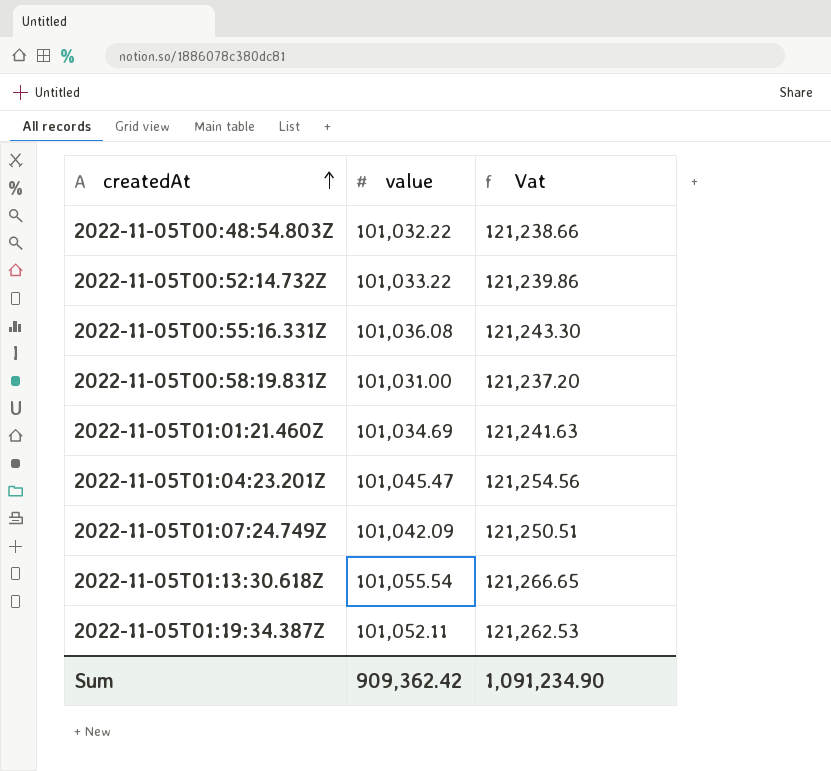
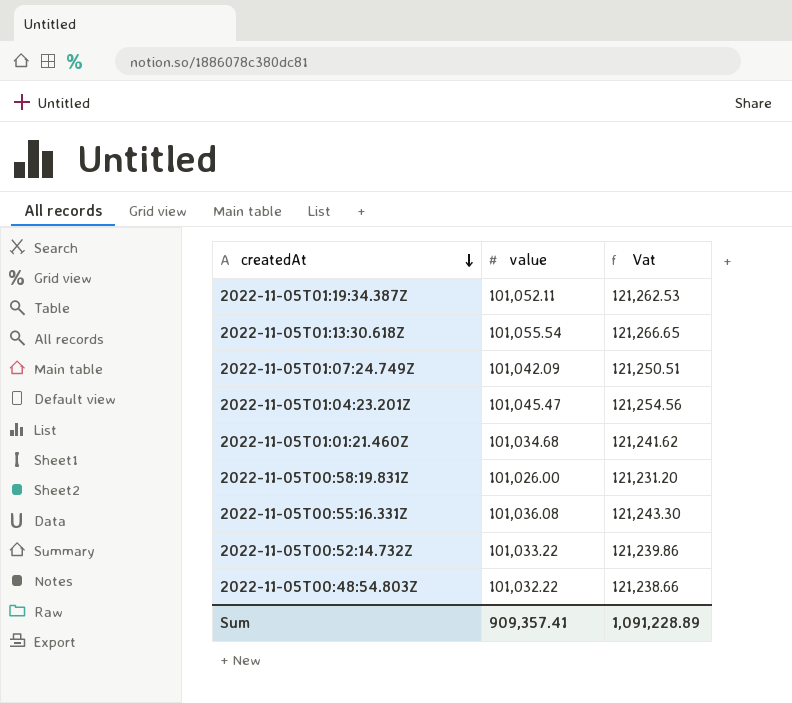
row order: createdAt ascending -> createdAt descending
2022-11-05T01:01:21.460Z | value: 101,034.69 -> 101,034.68
2022-11-05T01:01:21.460Z | Vat: 121,241.63 -> 121,241.62
2022-11-05T00:58:19.831Z | value: 101,031.00 -> 101,026.00
2022-11-05T00:58:19.831Z | Vat: 121,237.20 -> 121,231.20
Sum | value: 909,362.42 -> 909,357.41
Sum | Vat: 1,091,234.90 -> 1,091,228.89

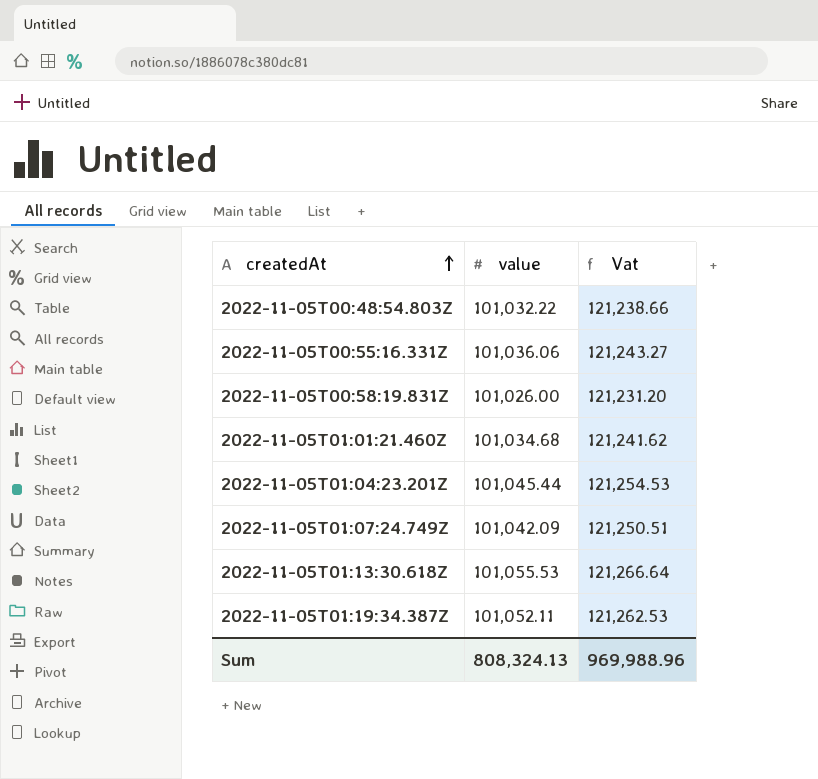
row order: createdAt descending -> createdAt ascending
row 2022-11-05T00:52:14.732Z: 101,033.22 | 121,239.86 -> none
2022-11-05T00:55:16.331Z | value: 101,036.08 -> 101,036.06
2022-11-05T00:55:16.331Z | Vat: 121,243.30 -> 121,243.27
2022-11-05T01:04:23.201Z | value: 101,045.47 -> 101,045.44
2022-11-05T01:04:23.201Z | Vat: 121,254.56 -> 121,254.53
2022-11-05T01:13:30.618Z | value: 101,055.54 -> 101,055.53
2022-11-05T01:13:30.618Z | Vat: 121,266.65 -> 121,266.64
Sum | value: 909,357.41 -> 808,324.13
Sum | Vat: 1,091,228.89 -> 969,988.96

